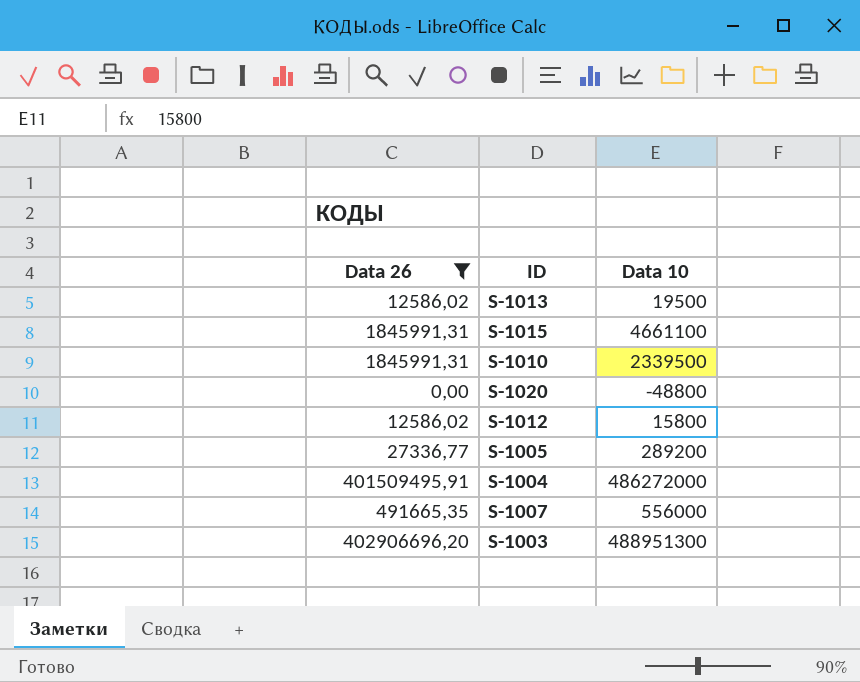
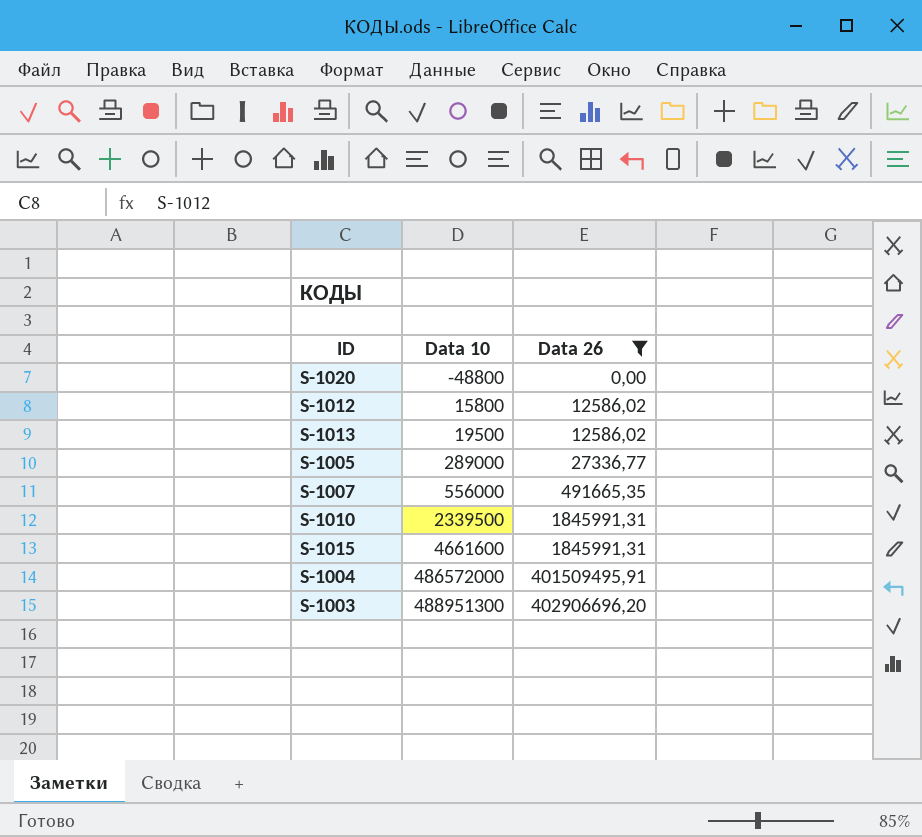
row order: none -> Data 10 ascending
column Data 26 | position: 1 -> 3
S-1005 | Data 10: 289200 -> 289000
S-1015 | Data 10: 4661100 -> 4661600
S-1004 | Data 10: 486272000 -> 486572000

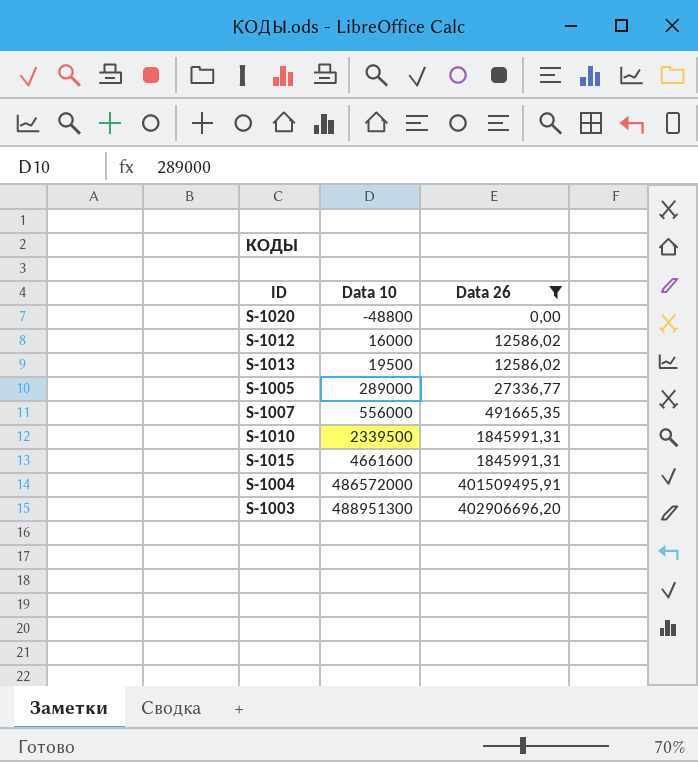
S-1012 | Data 10: 15800 -> 16000

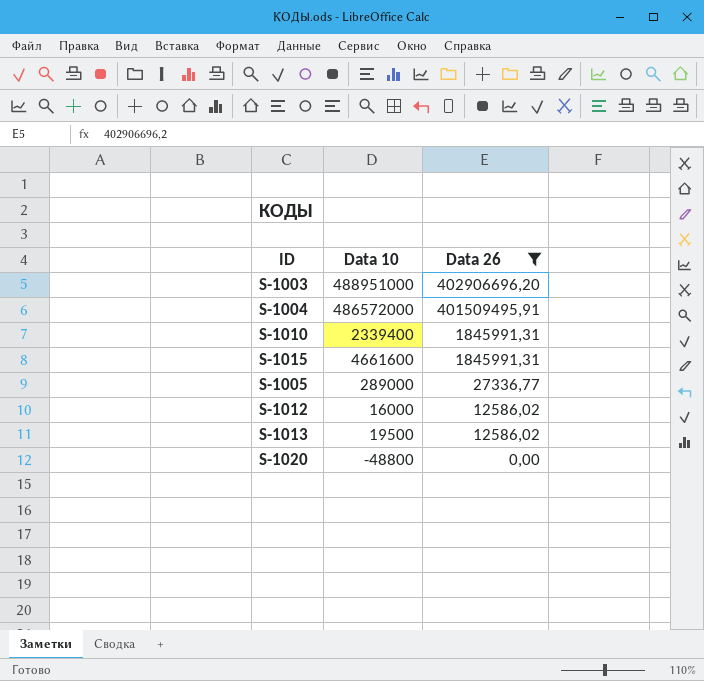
row order: Data 10 ascending -> Data 26 descending
row S-1007: 556000 | 491665,35 -> none
S-1003 | Data 10: 488951300 -> 488951000
S-1010 | Data 10: 2339500 -> 2339400

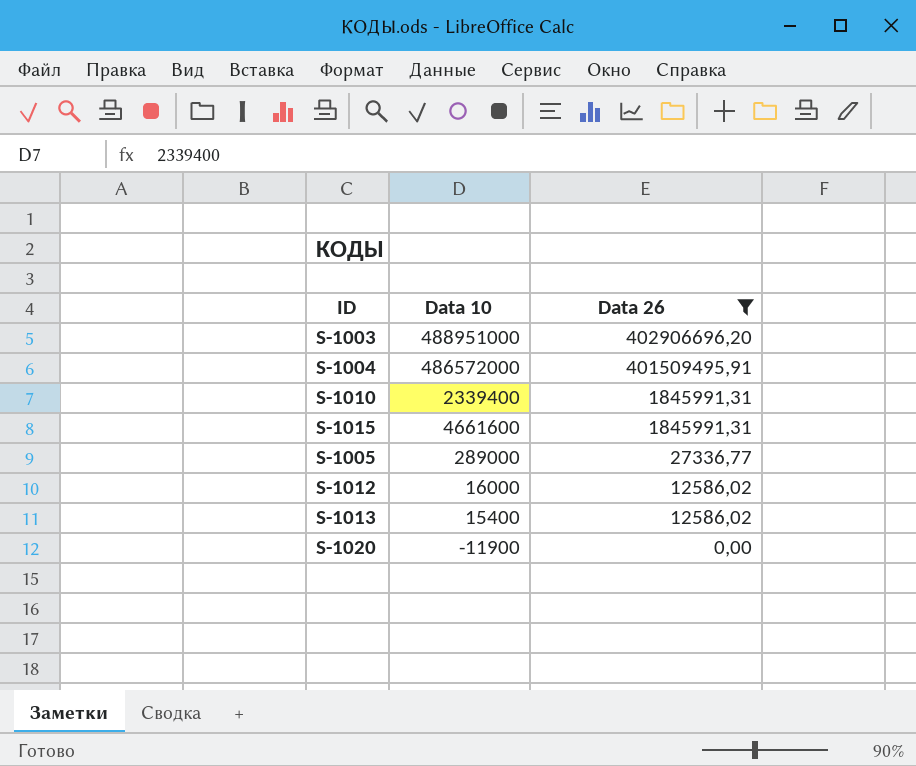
S-1013 | Data 10: 19500 -> 15400
S-1020 | Data 10: -48800 -> -11900

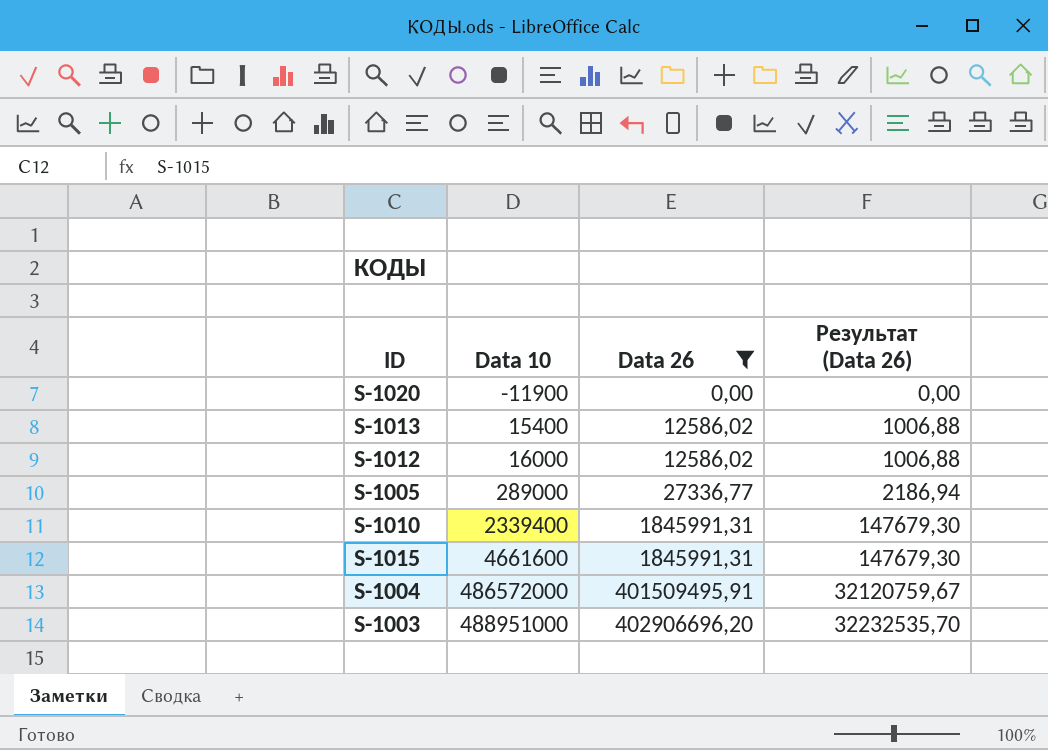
row order: Data 26 descending -> Data 10 ascending
column Результат (Data 26) | formula: none -> [Data 26] * 0,08

